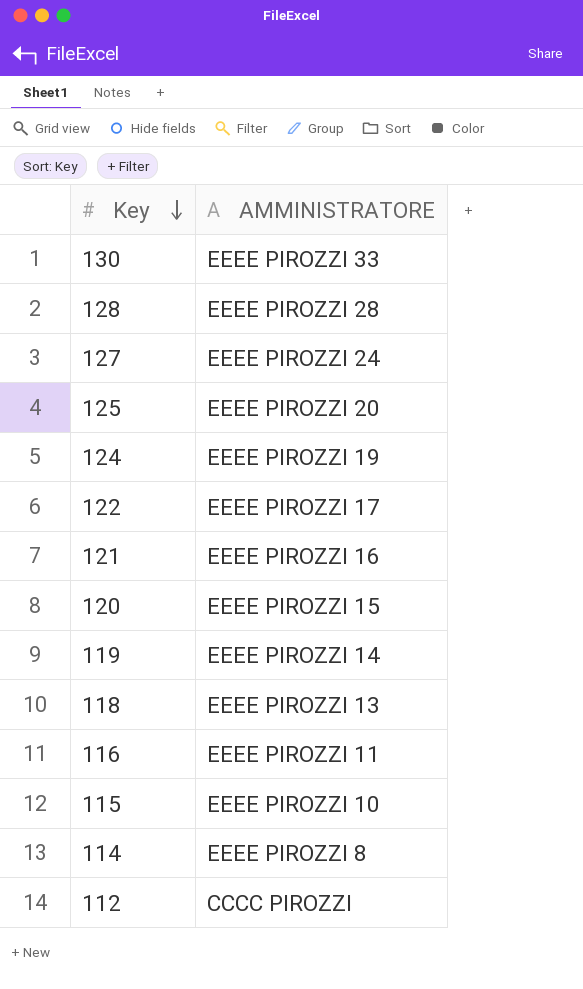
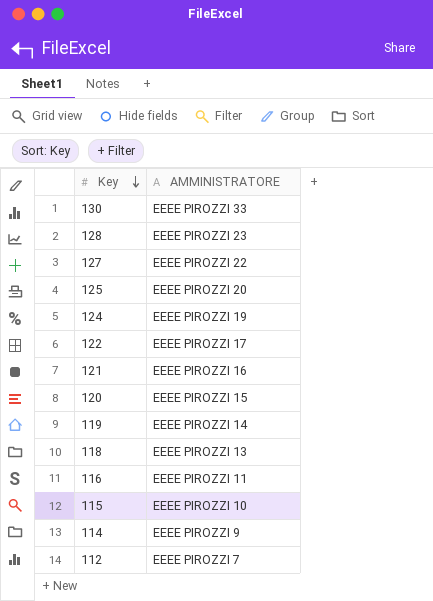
128 | AMMINISTRATORE: EEEE PIROZZI 28 -> EEEE PIROZZI 23
127 | AMMINISTRATORE: EEEE PIROZZI 24 -> EEEE PIROZZI 22
114 | AMMINISTRATORE: EEEE PIROZZI 8 -> EEEE PIROZZI 9
112 | AMMINISTRATORE: CCCC PIROZZI -> EEEE PIROZZI 7

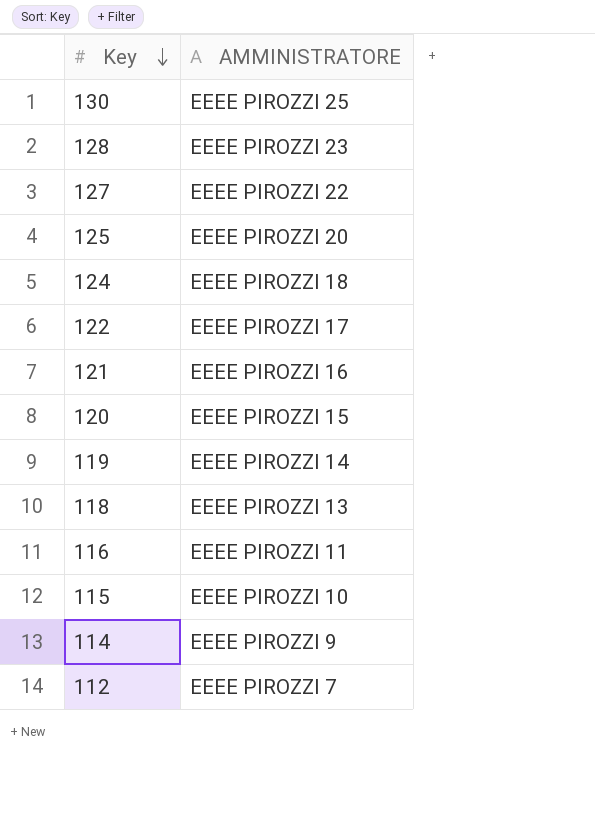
130 | AMMINISTRATORE: EEEE PIROZZI 33 -> EEEE PIROZZI 25
124 | AMMINISTRATORE: EEEE PIROZZI 19 -> EEEE PIROZZI 18

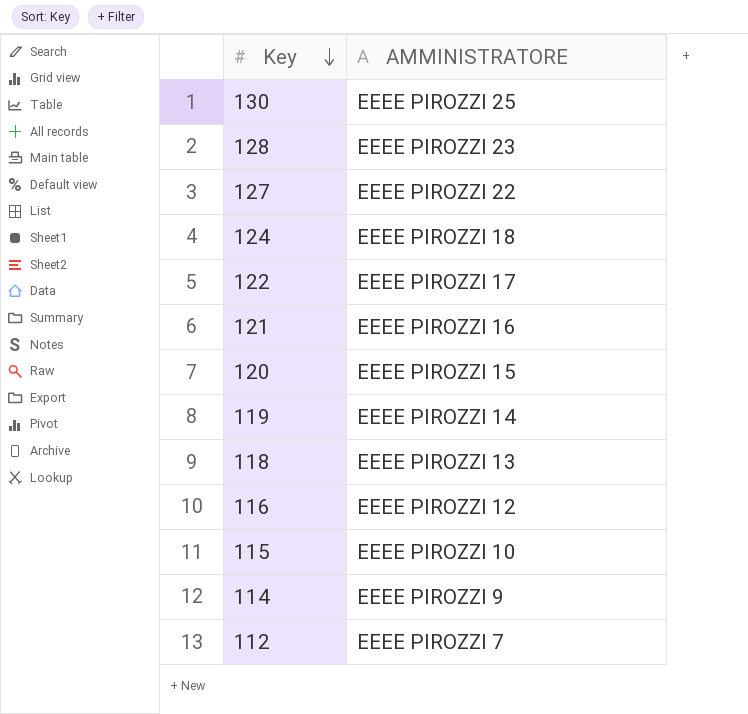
row 125: EEEE PIROZZI 20 -> none
116 | AMMINISTRATORE: EEEE PIROZZI 11 -> EEEE PIROZZI 12

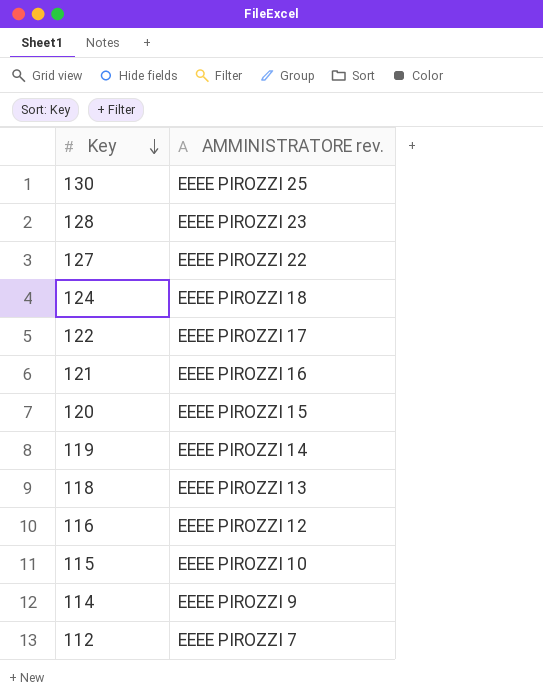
column name: AMMINISTRATORE -> AMMINISTRATORE rev.

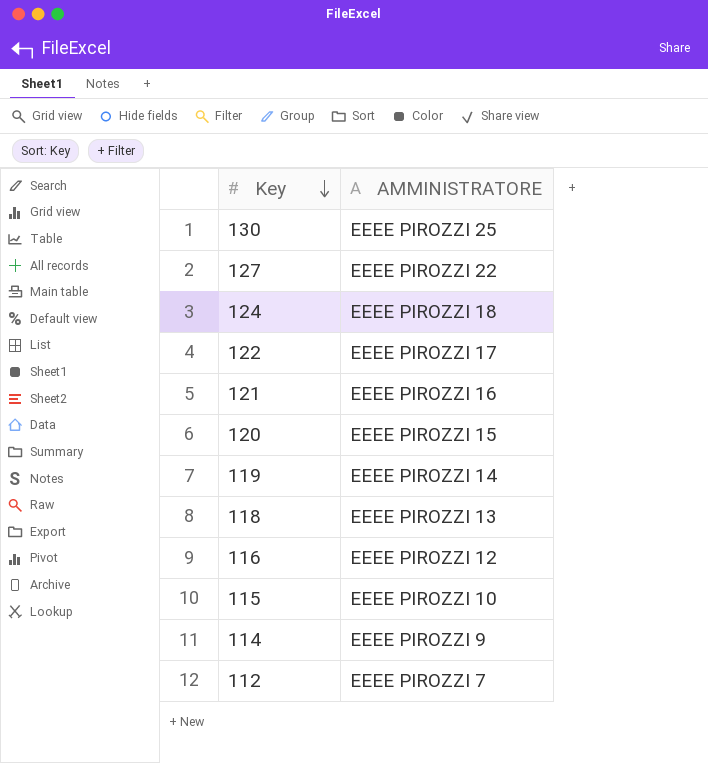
column name: AMMINISTRATORE rev. -> AMMINISTRATORE
row 128: EEEE PIROZZI 23 -> none

